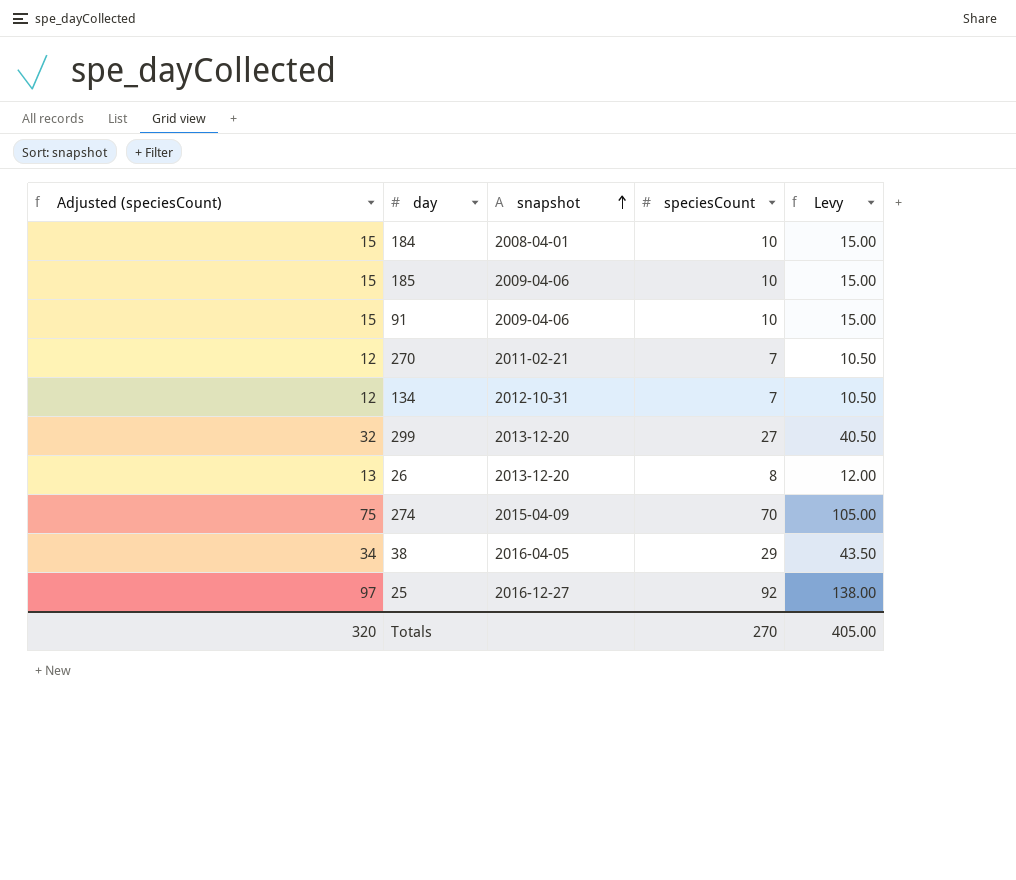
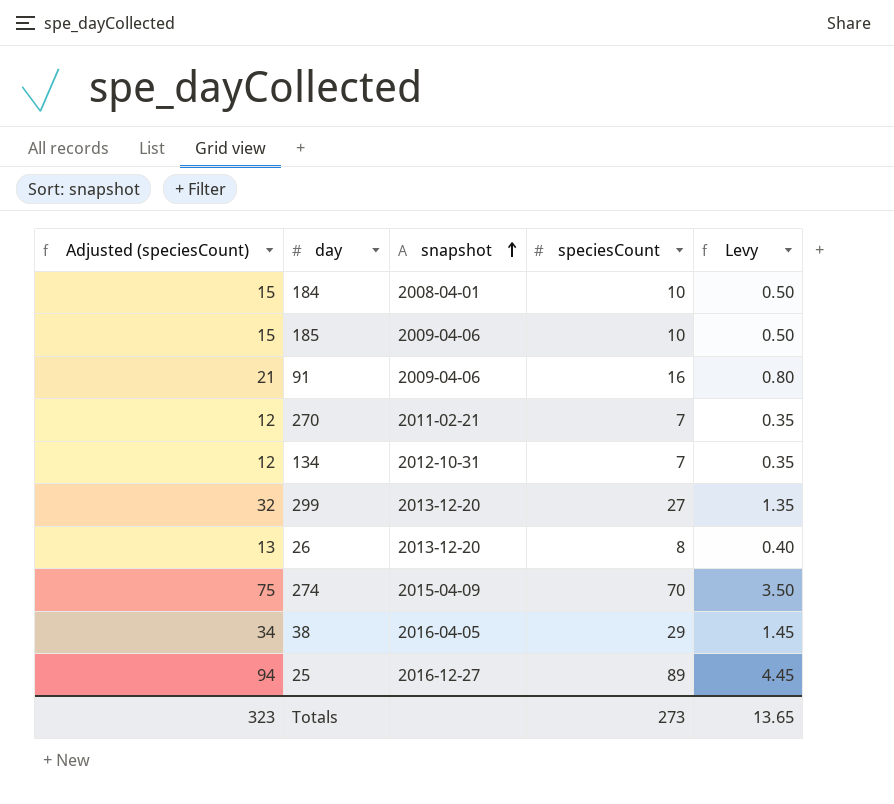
column Levy | formula: [speciesCount] * 1.5 -> [speciesCount] * 0.05
91 | Adjusted (speciesCount): 15 -> 21
91 | speciesCount: 10 -> 16
25 | Adjusted (speciesCount): 97 -> 94
25 | speciesCount: 92 -> 89
Totals | Adjusted (speciesCount): 320 -> 323
Totals | speciesCount: 270 -> 273
Totals | Levy: 405.00 -> 13.65

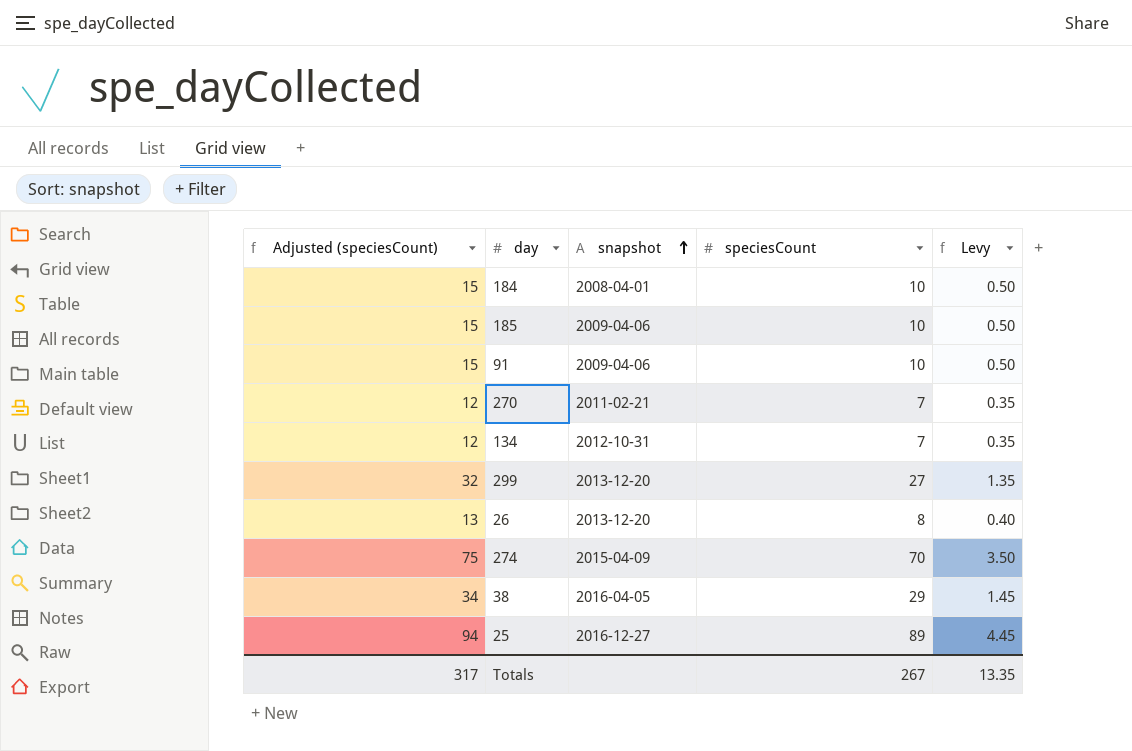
91 | Adjusted (speciesCount): 21 -> 15
91 | speciesCount: 16 -> 10
91 | Levy: 0.80 -> 0.50
Totals | Adjusted (speciesCount): 323 -> 317
Totals | speciesCount: 273 -> 267
Totals | Levy: 13.65 -> 13.35

